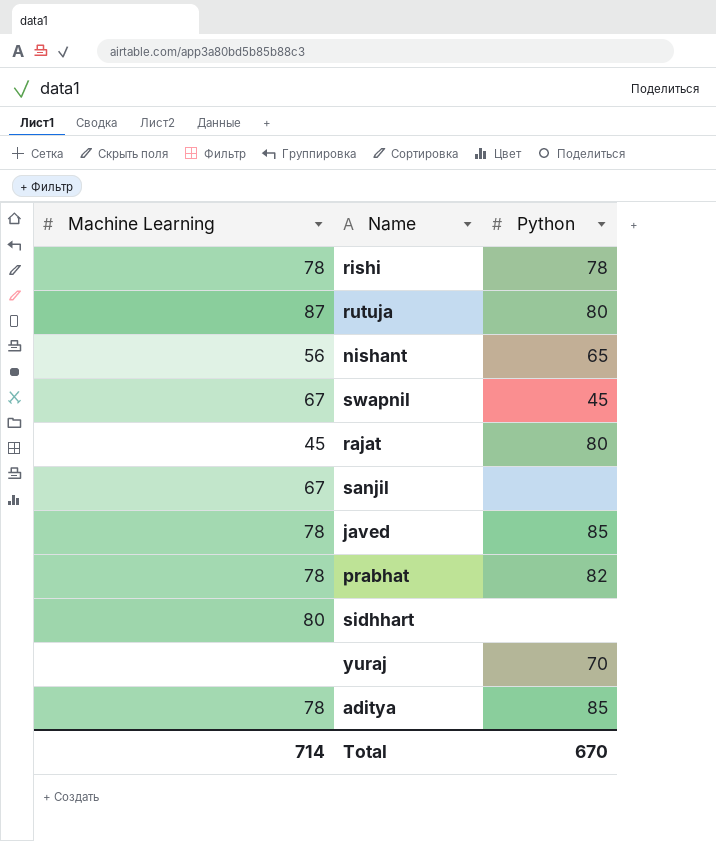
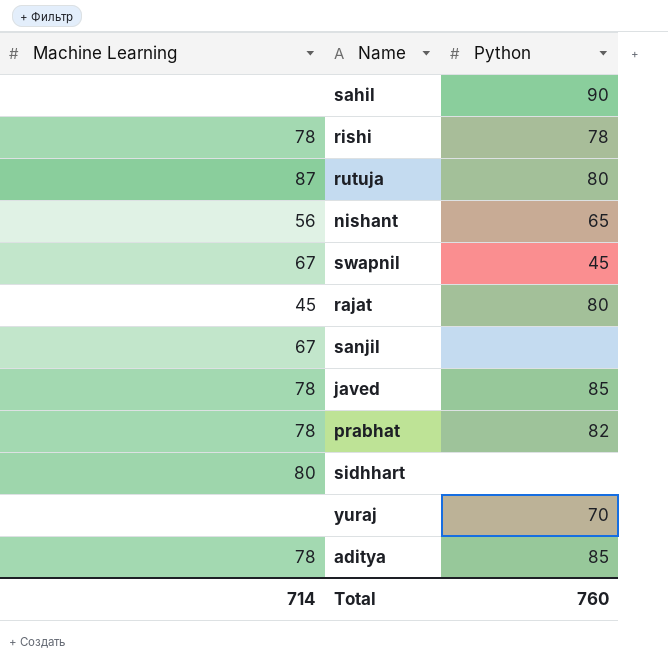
row sahil: none -> none | 90
Total | Python: 670 -> 760

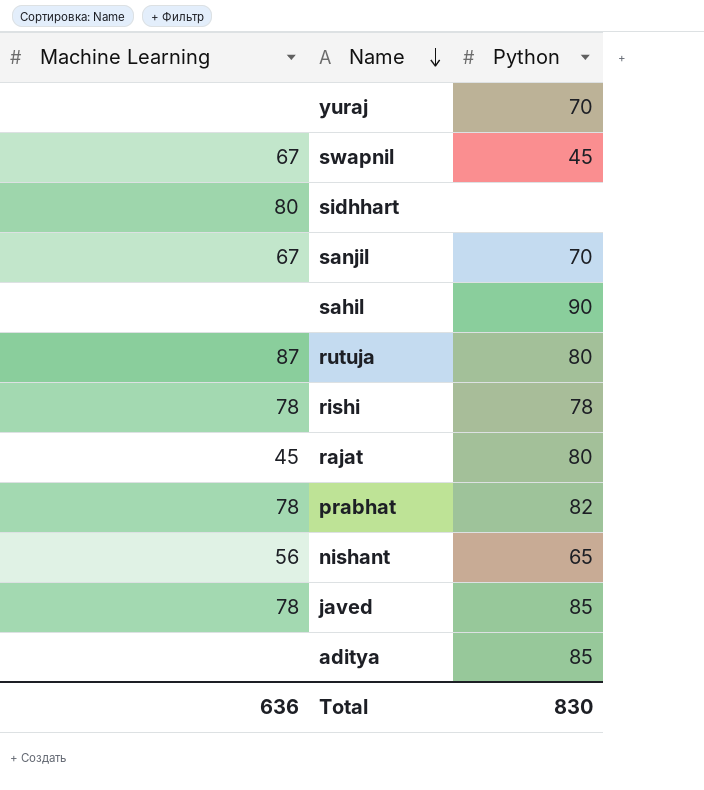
row order: none -> Name descending
sanjil | Python: none -> 70
aditya | Machine Learning: 78 -> none
Total | Machine Learning: 714 -> 636
Total | Python: 760 -> 830

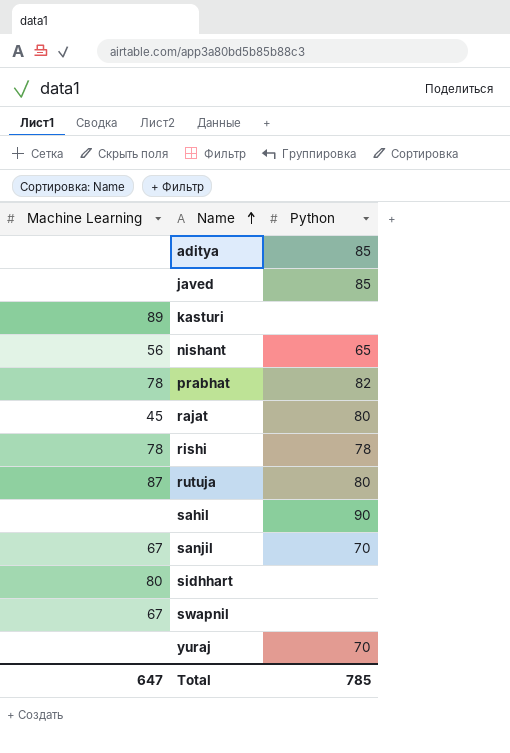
row order: Name descending -> Name ascending
javed | Machine Learning: 78 -> none
row kasturi: none -> 89 | none
swapnil | Python: 45 -> none
Total | Machine Learning: 636 -> 647
Total | Python: 830 -> 785

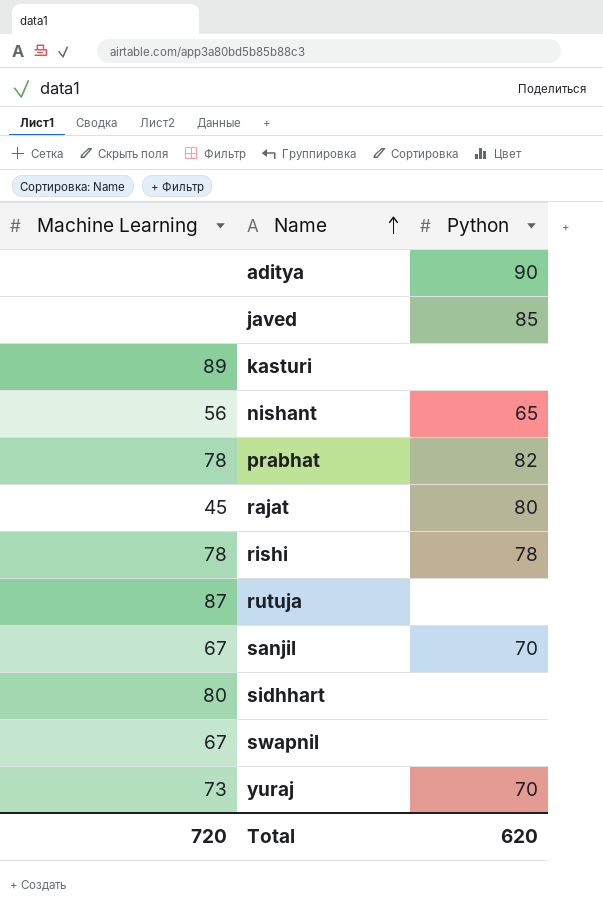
row sahil: none | 90 -> none
aditya | Python: 85 -> 90
rutuja | Python: 80 -> none
yuraj | Machine Learning: none -> 73
Total | Machine Learning: 647 -> 720
Total | Python: 785 -> 620

